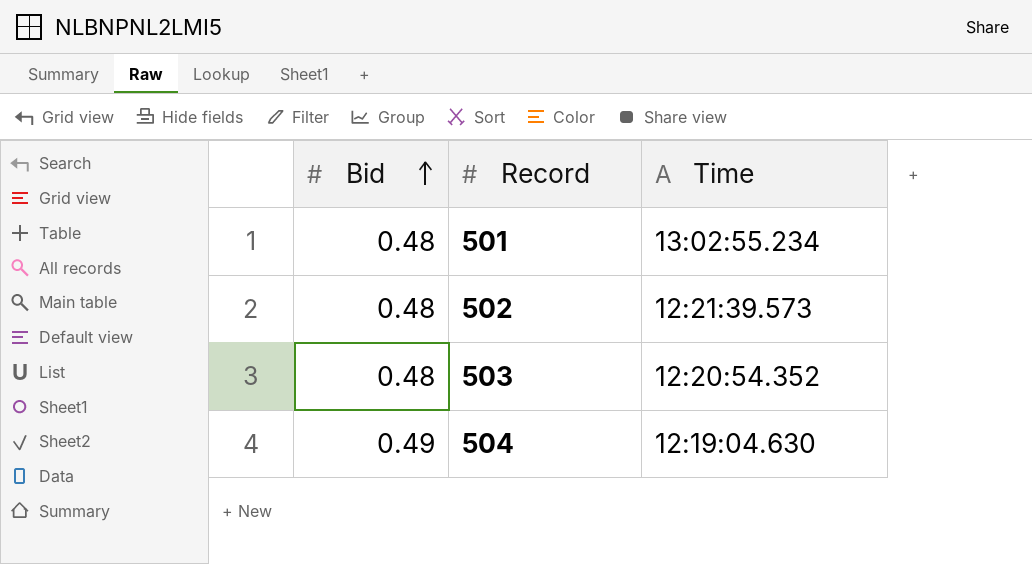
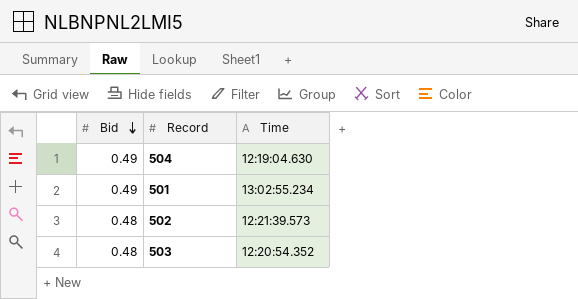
row order: Bid ascending -> Bid descending
501 | Bid: 0.48 -> 0.49

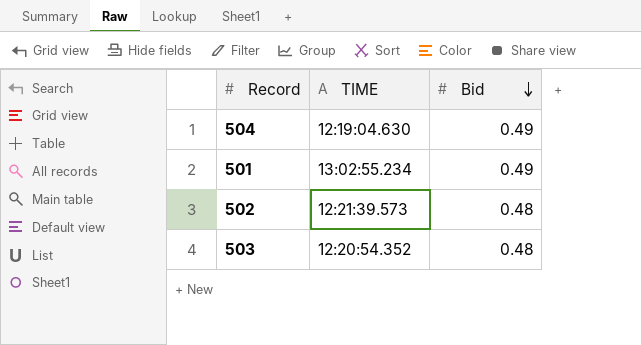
column name: Time -> TIME
column Bid | position: 1 -> 3

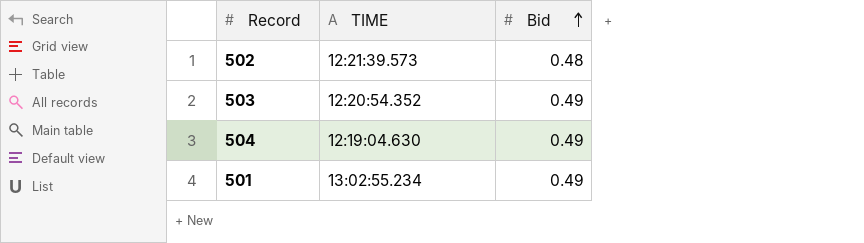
row order: Bid descending -> Bid ascending
503 | Bid: 0.48 -> 0.49

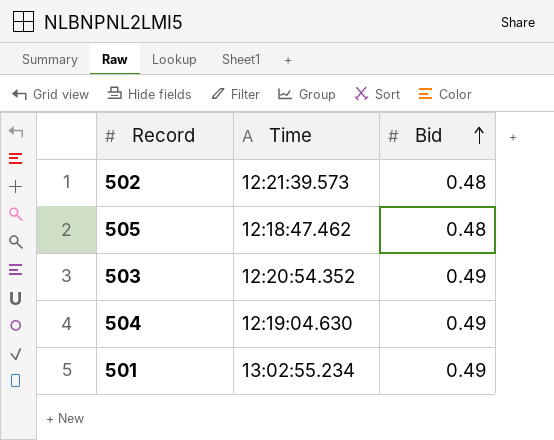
column name: TIME -> Time
row 505: none -> 12:18:47.462 | 0.48

